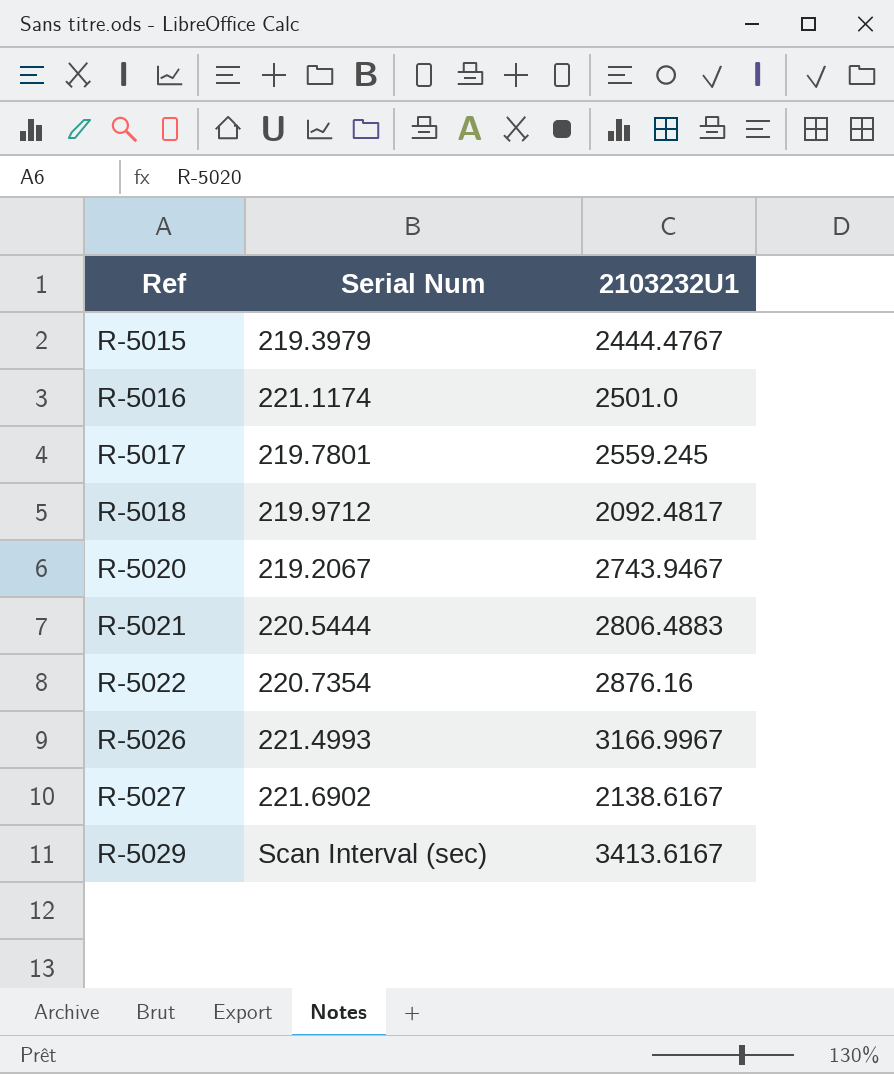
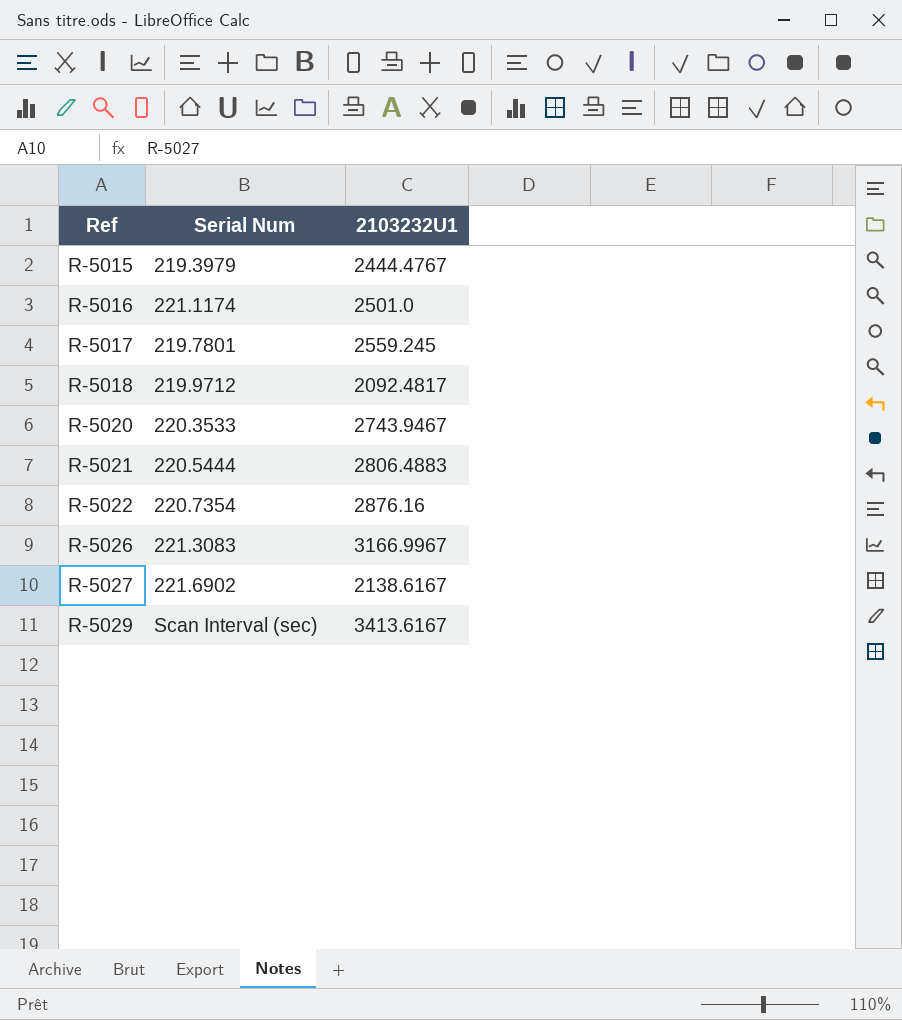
R-5020 | Serial Num: 219.2067 -> 220.3533
R-5026 | Serial Num: 221.4993 -> 221.3083

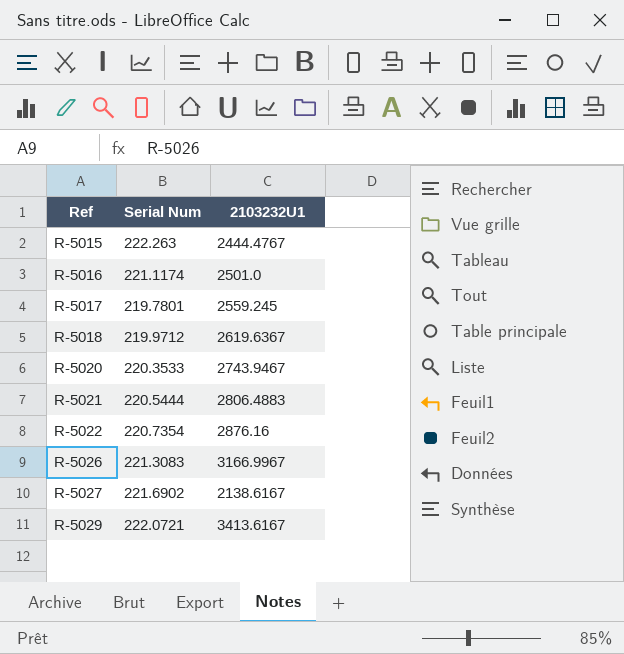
R-5015 | Serial Num: 219.3979 -> 222.263
R-5018 | 2103232U1: 2092.4817 -> 2619.6367
R-5029 | Serial Num: Scan Interval (sec) -> 222.0721

